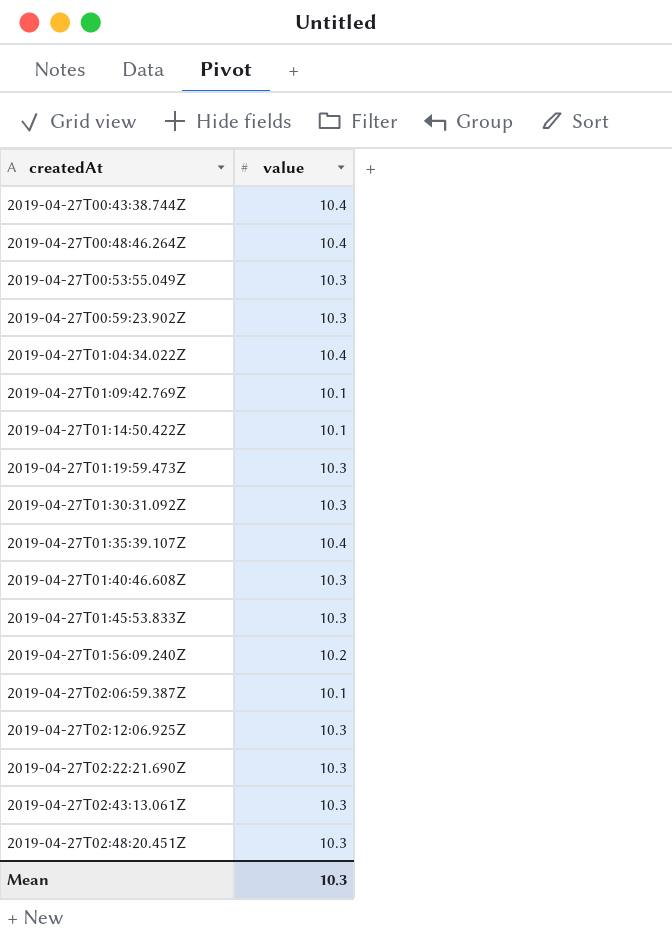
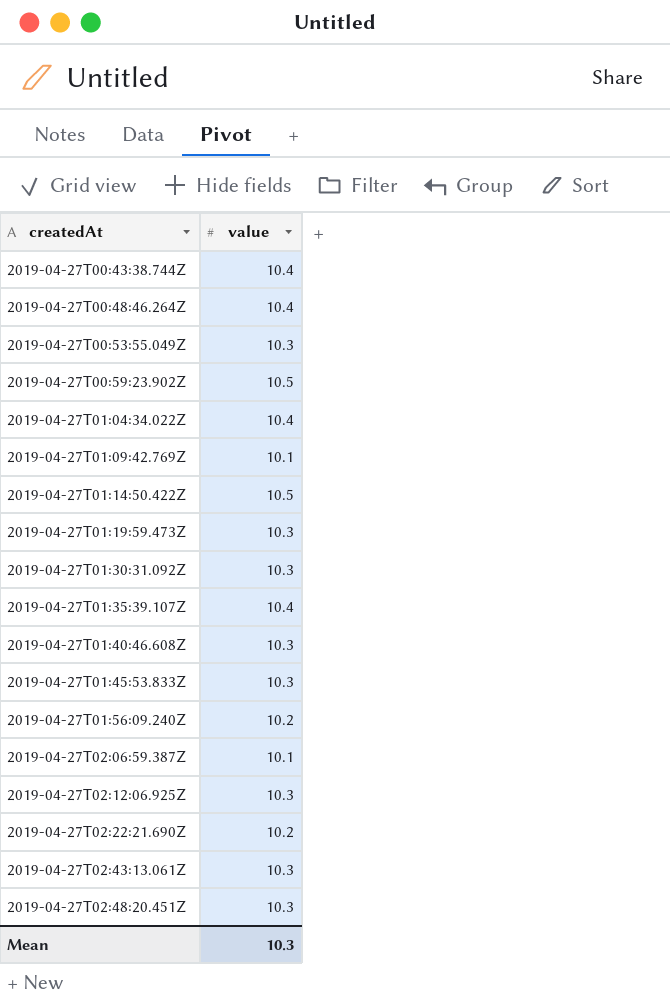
2019-04-27T00:59:23.902Z | value: 10.3 -> 10.5
2019-04-27T01:14:50.422Z | value: 10.1 -> 10.5
2019-04-27T02:22:21.690Z | value: 10.3 -> 10.2

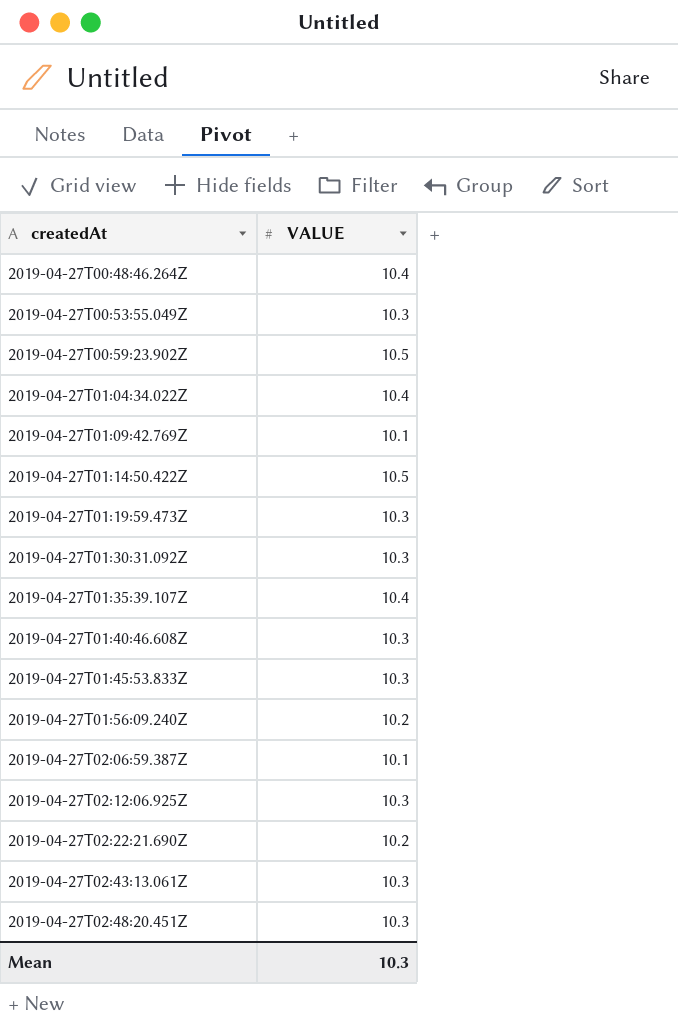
column name: value -> VALUE
row 2019-04-27T00:43:38.744Z: 10.4 -> none

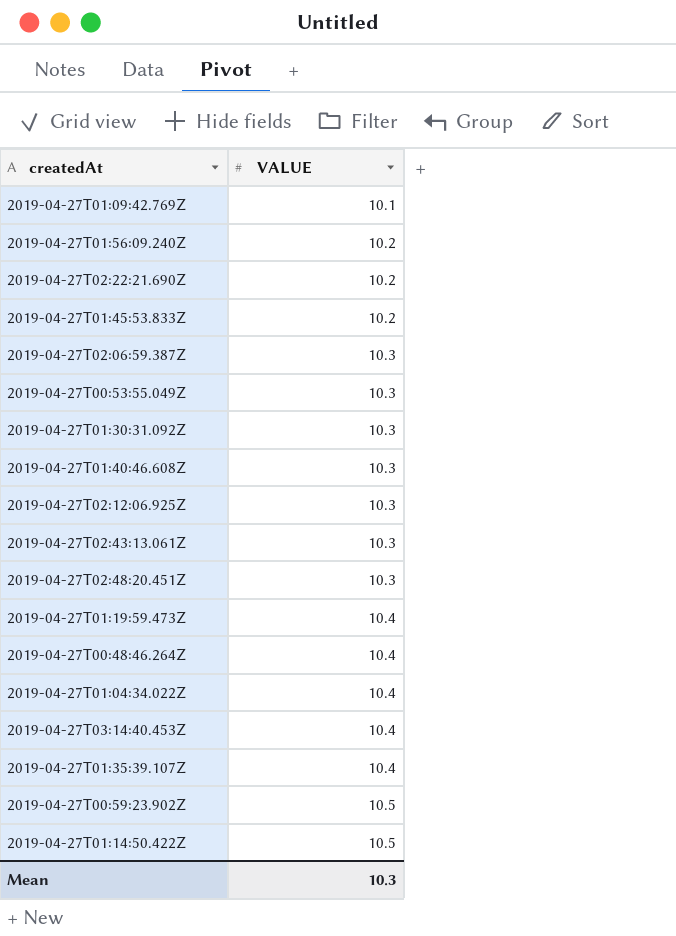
row order: createdAt ascending -> VALUE ascending
2019-04-27T01:45:53.833Z | VALUE: 10.3 -> 10.2
2019-04-27T02:06:59.387Z | VALUE: 10.1 -> 10.3
2019-04-27T01:19:59.473Z | VALUE: 10.3 -> 10.4
row 2019-04-27T03:14:40.453Z: none -> 10.4

